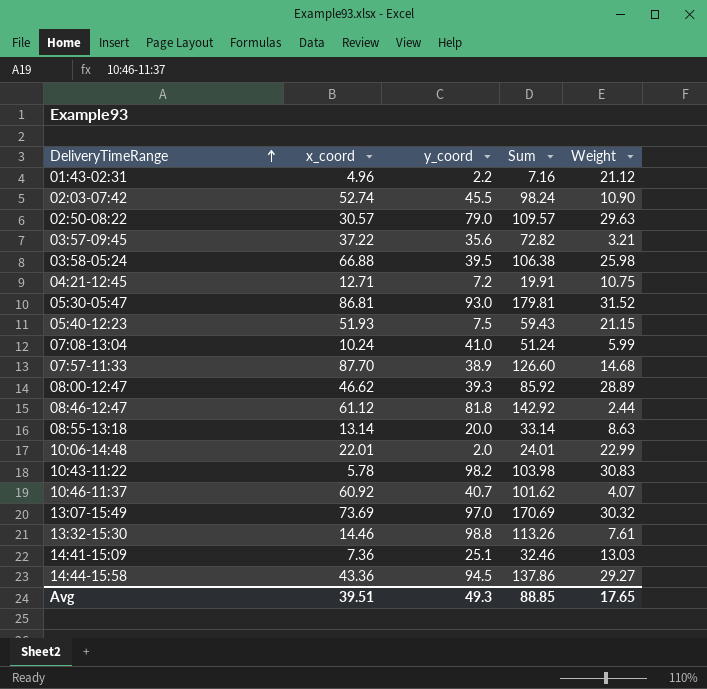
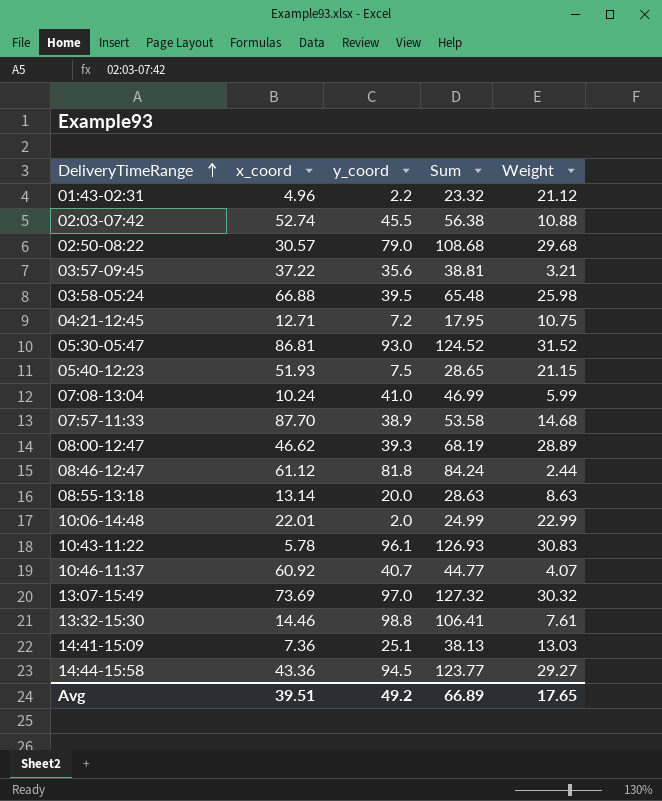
column Sum | formula: [x_coord] + [y_coord] -> [y_coord] + [Weight]
02:03-07:42 | Weight: 10.90 -> 10.88
02:50-08:22 | Weight: 29.63 -> 29.68
10:43-11:22 | y_coord: 98.2 -> 96.1
Avg | y_coord: 49.3 -> 49.2
Avg | Sum: 88.85 -> 66.89

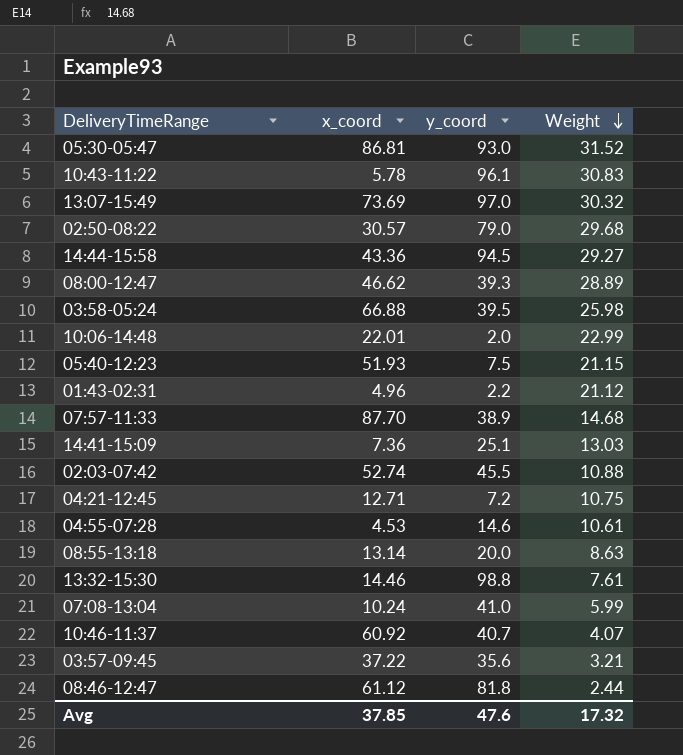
row order: DeliveryTimeRange ascending -> Weight descending
column Sum | formula: [y_coord] + [Weight] -> none
row 04:55-07:28: none -> 4.53 | 14.6 | 10.61
Avg | x_coord: 39.51 -> 37.85
Avg | y_coord: 49.2 -> 47.6
Avg | Weight: 17.65 -> 17.32

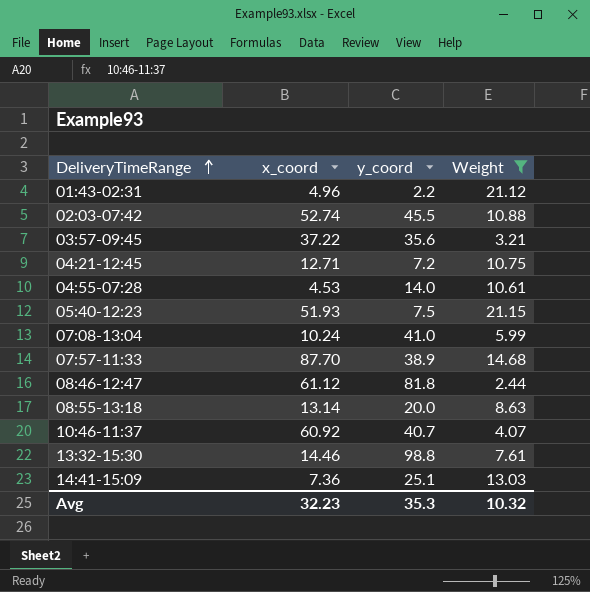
filter: none -> Weight <= 21.15
row order: Weight descending -> DeliveryTimeRange ascending
04:55-07:28 | y_coord: 14.6 -> 14.0
Avg | x_coord: 37.85 -> 32.23
Avg | y_coord: 47.6 -> 35.3
Avg | Weight: 17.32 -> 10.32

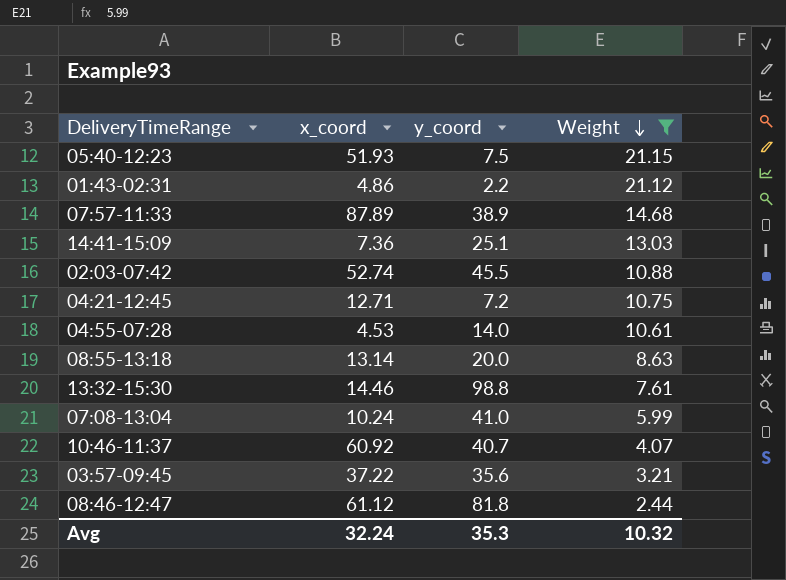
row order: DeliveryTimeRange ascending -> Weight descending
01:43-02:31 | x_coord: 4.96 -> 4.86
07:57-11:33 | x_coord: 87.70 -> 87.89
Avg | x_coord: 32.23 -> 32.24

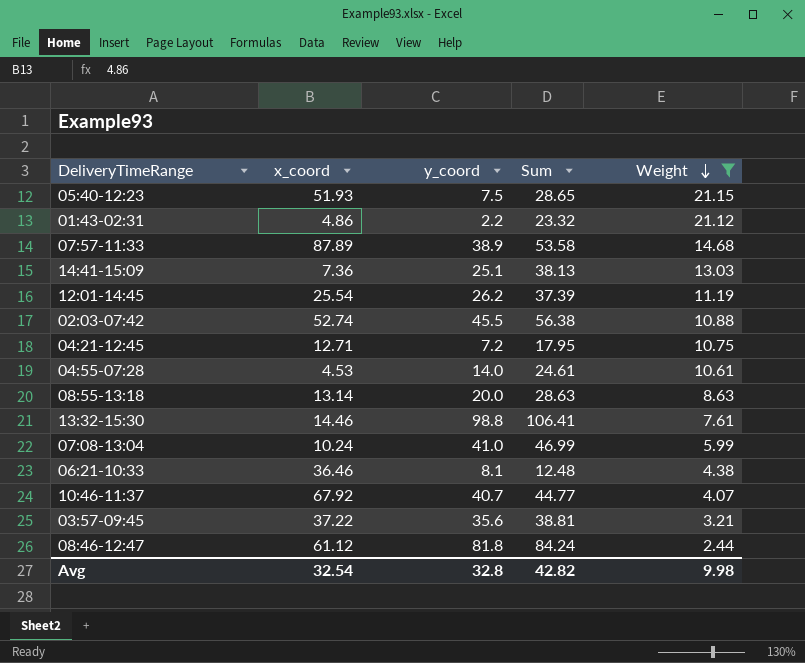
column Sum | formula: none -> [y_coord] + [Weight]
row 12:01-14:45: none -> 25.54 | 26.2 | 37.39 | 11.19
row 06:21-10:33: none -> 36.46 | 8.1 | 12.48 | 4.38
10:46-11:37 | x_coord: 60.92 -> 67.92
Avg | x_coord: 32.24 -> 32.54
Avg | y_coord: 35.3 -> 32.8
Avg | Weight: 10.32 -> 9.98

